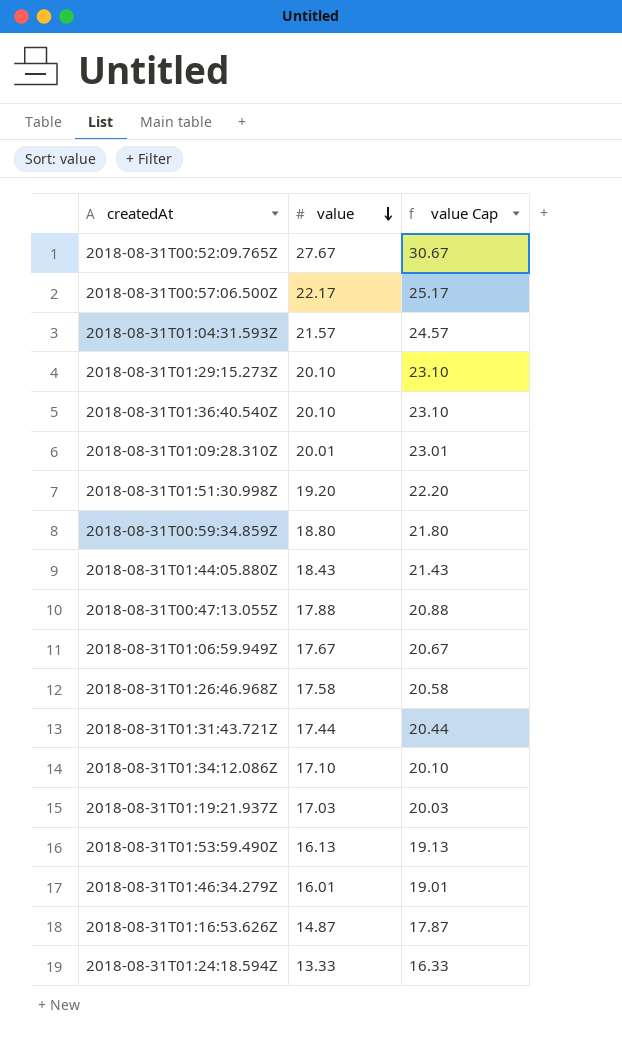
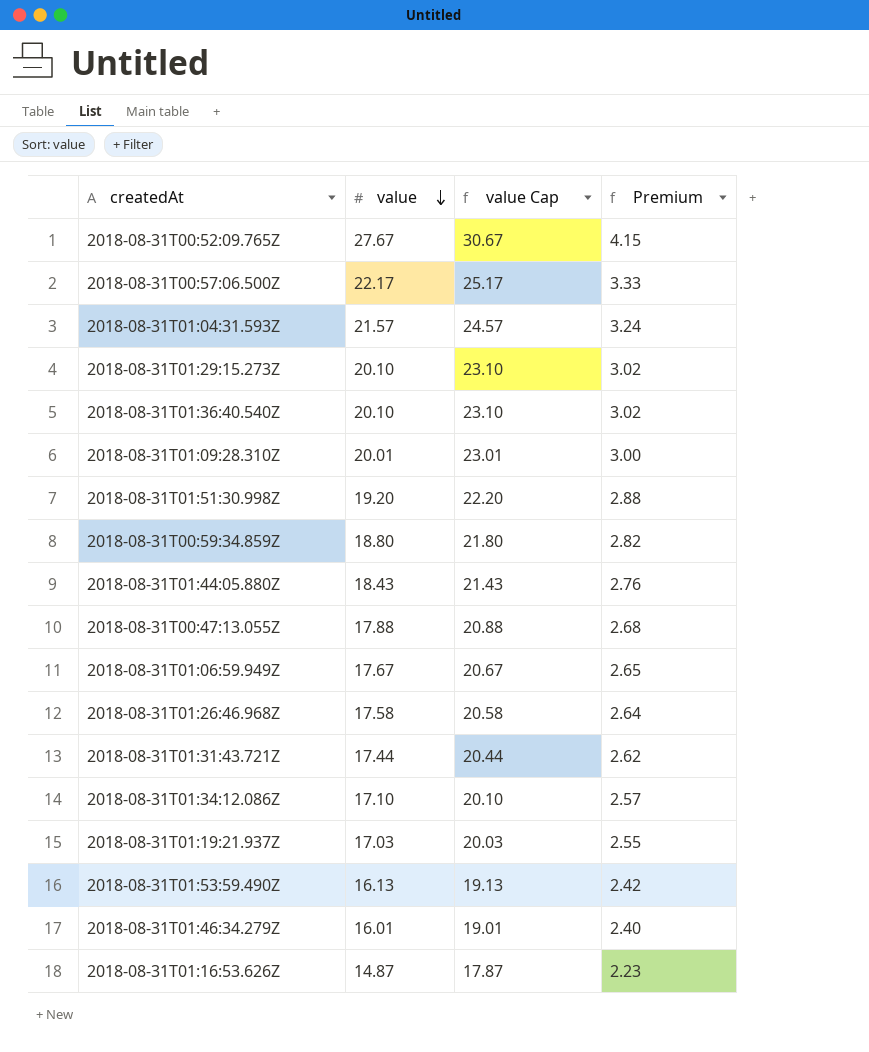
column Premium | formula: none -> [value] * 0.15
row 2018-08-31T01:24:18.594Z: 13.33 | 16.33 -> none

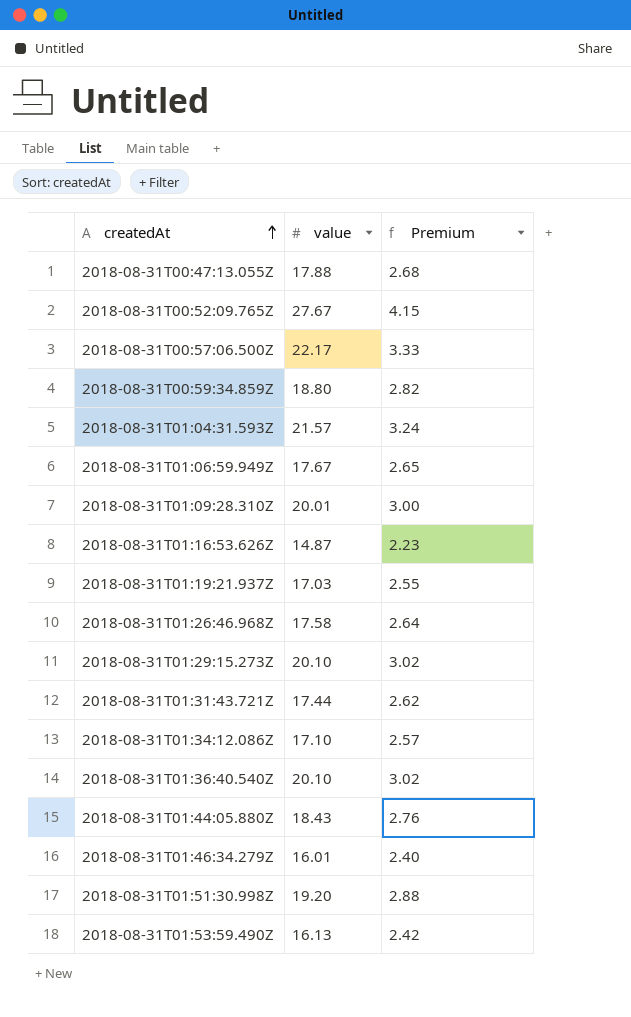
row order: value descending -> createdAt ascending
column value Cap | formula: [value] + 3 -> none

